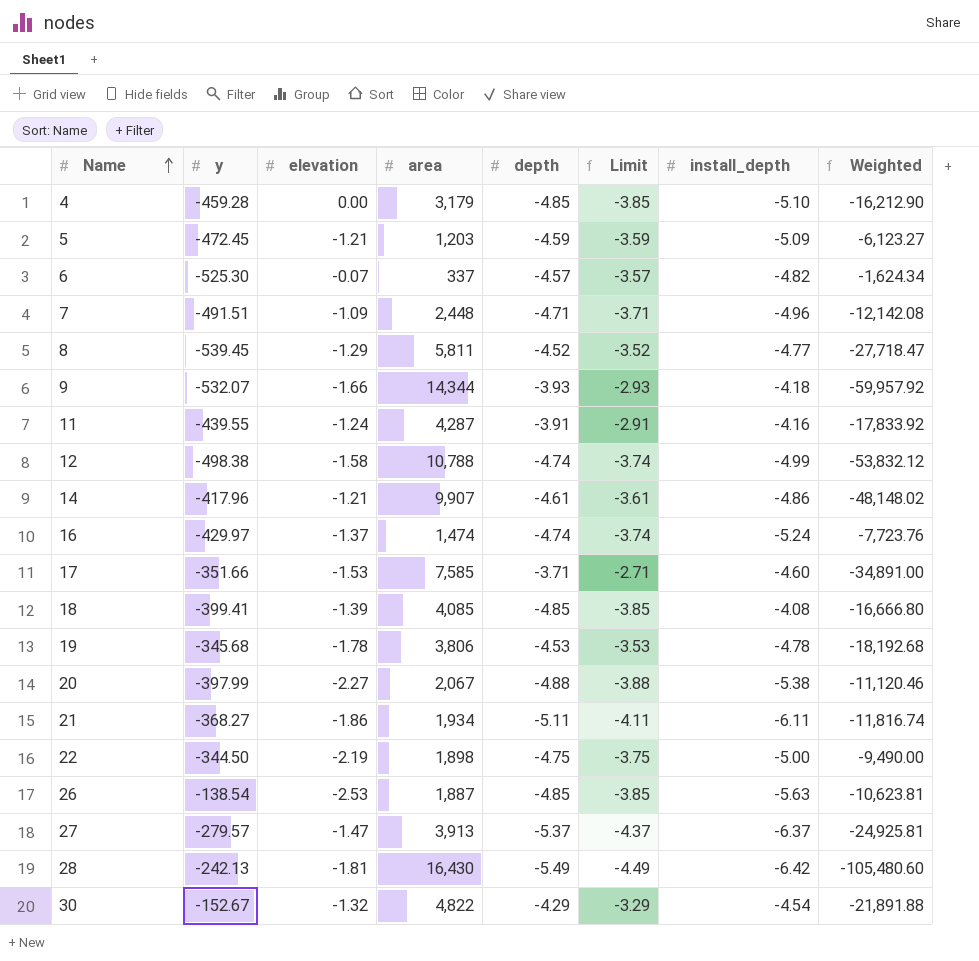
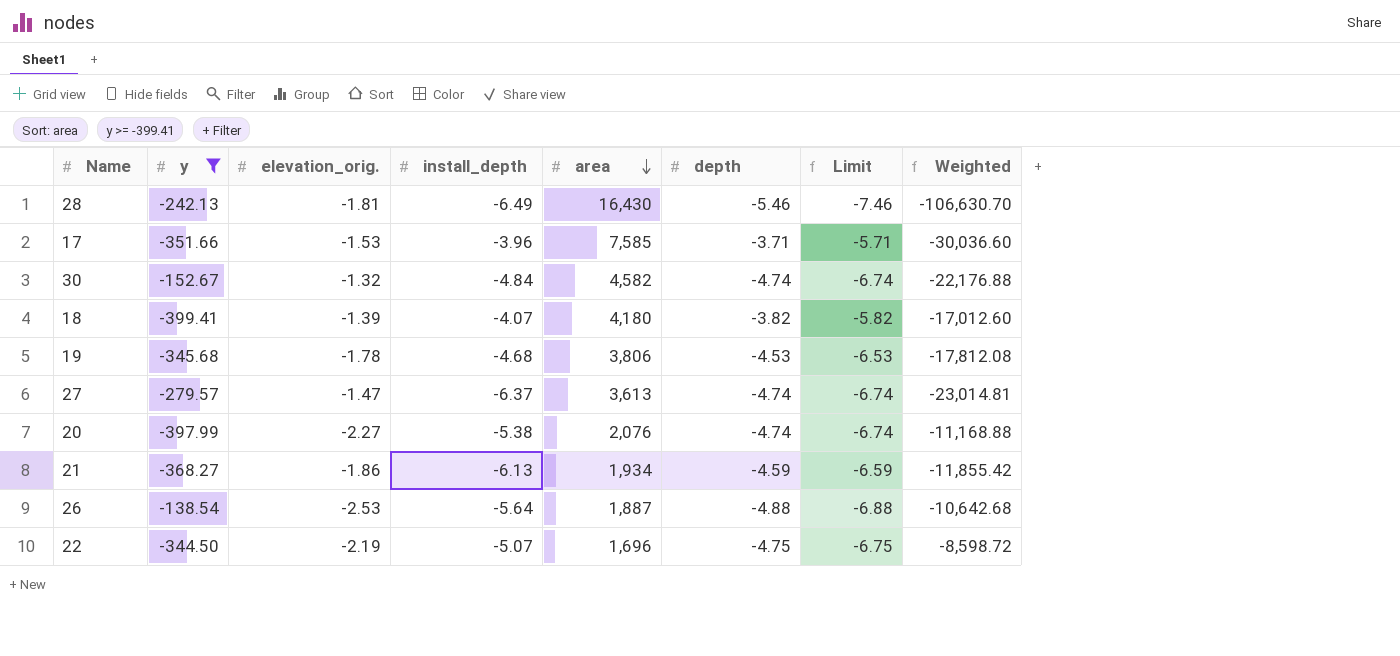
filter: none -> y >= -399.41
row order: Name ascending -> area descending
column name: elevation -> elevation_orig.
column install_depth | position: 7 -> 4
column Limit | formula: [depth] + 1 -> [depth] - 2
28 | install_depth: -6.42 -> -6.49
28 | depth: -5.49 -> -5.46
28 | Weighted: -105,480.60 -> -106,630.70
17 | install_depth: -4.60 -> -3.96
17 | Weighted: -34,891.00 -> -30,036.60
30 | install_depth: -4.54 -> -4.84
30 | area: 4,822 -> 4,582
30 | depth: -4.29 -> -4.74
30 | Weighted: -21,891.88 -> -22,176.88
18 | install_depth: -4.08 -> -4.07
18 | area: 4,085 -> 4,180
18 | depth: -4.85 -> -3.82
18 | Weighted: -16,666.80 -> -17,012.60
19 | install_depth: -4.78 -> -4.68
19 | Weighted: -18,192.68 -> -17,812.08
27 | area: 3,913 -> 3,613
27 | depth: -5.37 -> -4.74
27 | Weighted: -24,925.81 -> -23,014.81
20 | area: 2,067 -> 2,076
20 | depth: -4.88 -> -4.74
20 | Weighted: -11,120.46 -> -11,168.88
21 | install_depth: -6.11 -> -6.13
21 | depth: -5.11 -> -4.59
21 | Weighted: -11,816.74 -> -11,855.42
26 | install_depth: -5.63 -> -5.64
26 | depth: -4.85 -> -4.88
26 | Weighted: -10,623.81 -> -10,642.68
22 | install_depth: -5.00 -> -5.07
22 | area: 1,898 -> 1,696
22 | Weighted: -9,490.00 -> -8,598.72

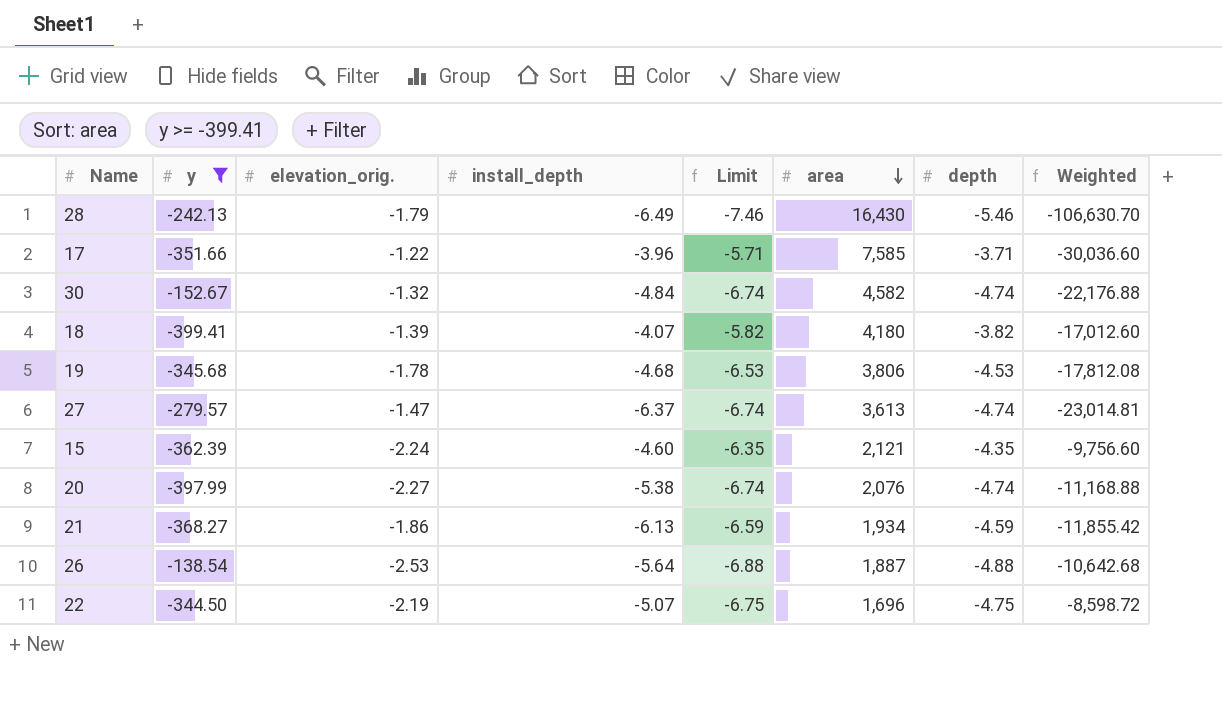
column Limit | position: 7 -> 5
28 | elevation_orig.: -1.81 -> -1.79
17 | elevation_orig.: -1.53 -> -1.22
row 15: none -> -362.39 | -2.24 | -4.60 | -6.35 | 2,121 | -4.35 | -9,756.60

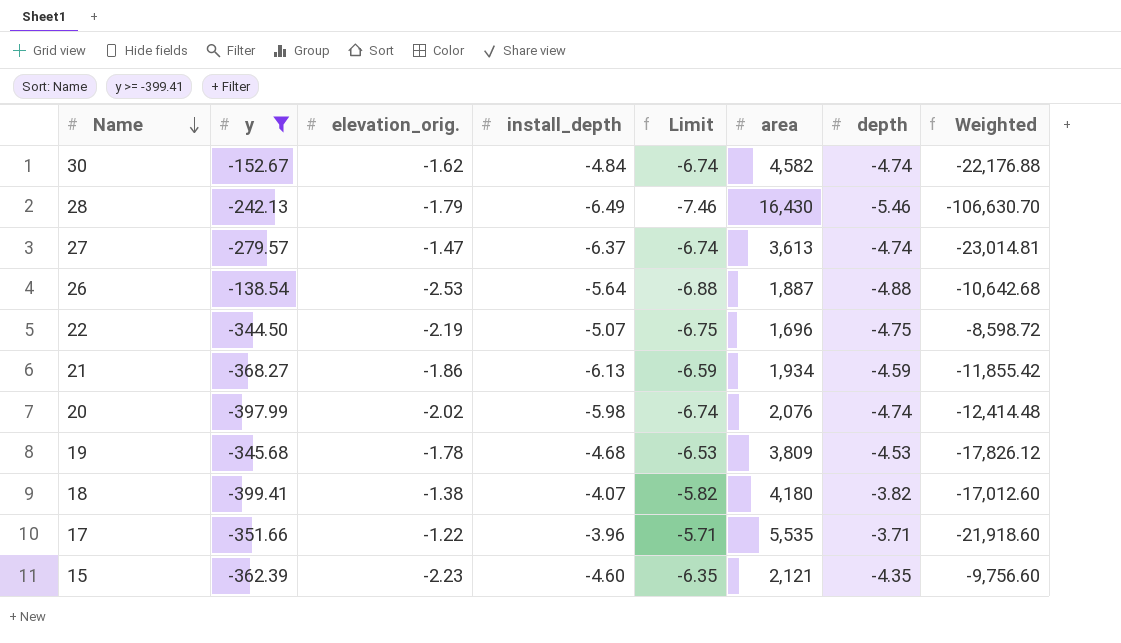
row order: area descending -> Name descending
30 | elevation_orig.: -1.32 -> -1.62
20 | elevation_orig.: -2.27 -> -2.02
20 | install_depth: -5.38 -> -5.98
20 | Weighted: -11,168.88 -> -12,414.48
19 | area: 3,806 -> 3,809
19 | Weighted: -17,812.08 -> -17,826.12
18 | elevation_orig.: -1.39 -> -1.38
17 | area: 7,585 -> 5,535
17 | Weighted: -30,036.60 -> -21,918.60
15 | elevation_orig.: -2.24 -> -2.23

